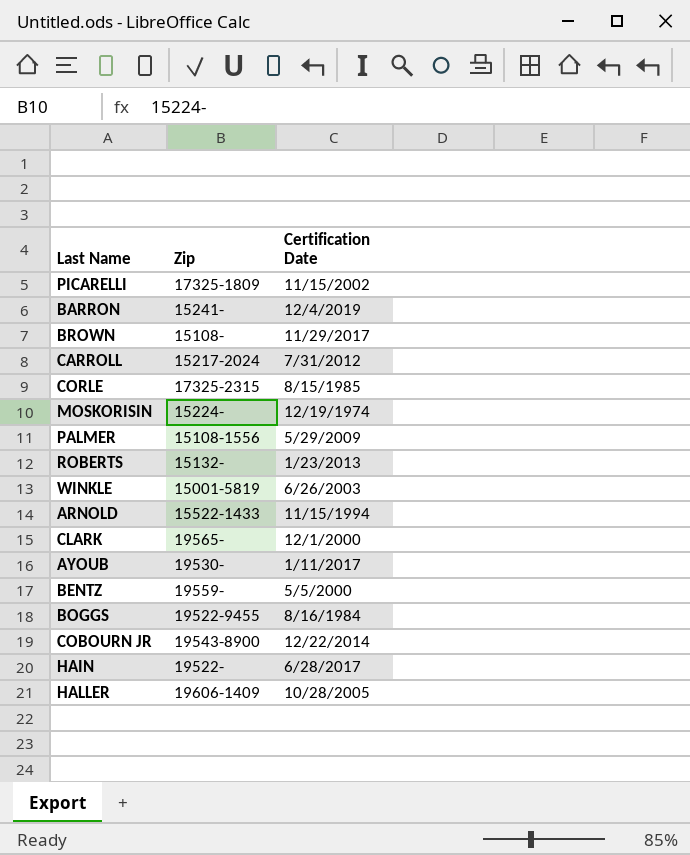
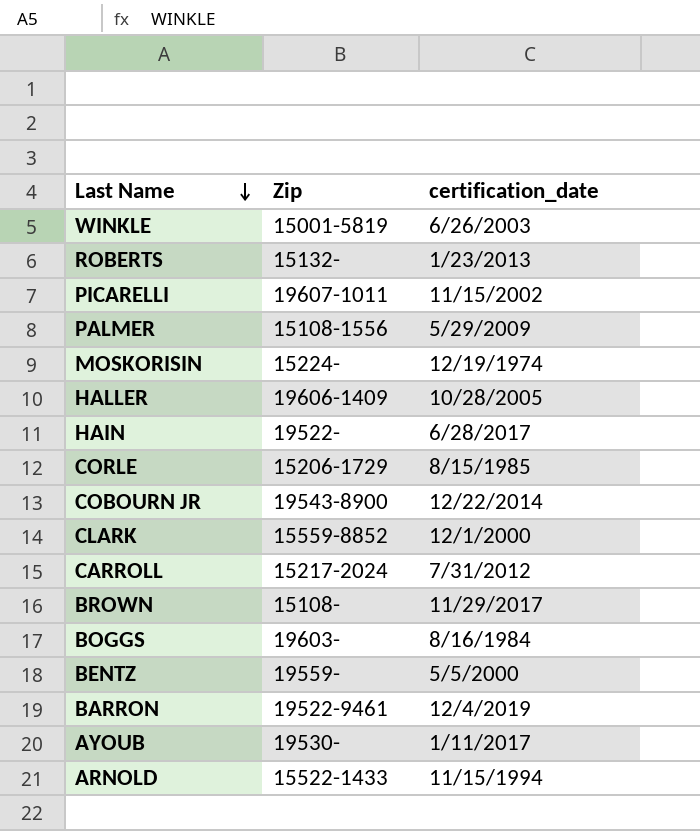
row order: none -> Last Name descending
column name: Certification Date -> certification_date
PICARELLI | Zip: 17325-1809 -> 19607-1011
CORLE | Zip: 17325-2315 -> 15206-1729
CLARK | Zip: 19565- -> 15559-8852
BOGGS | Zip: 19522-9455 -> 19603-
BARRON | Zip: 15241- -> 19522-9461

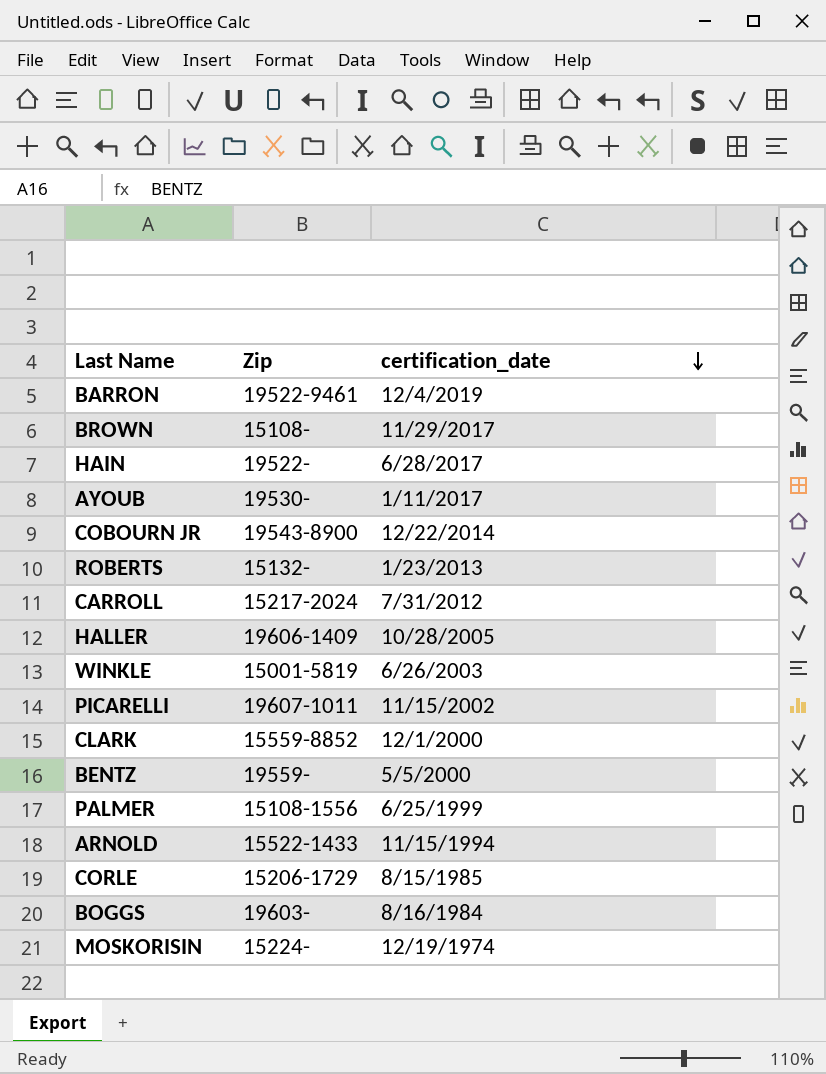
row order: Last Name descending -> certification_date descending
PALMER | certification_date: 5/29/2009 -> 6/25/1999

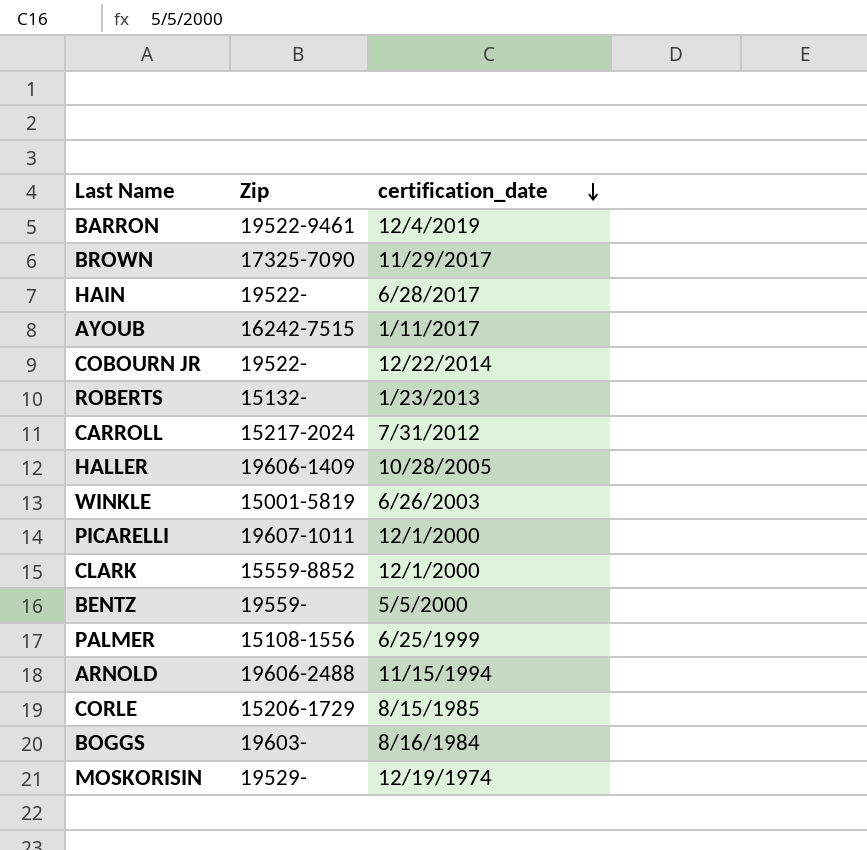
BROWN | Zip: 15108- -> 17325-7090
AYOUB | Zip: 19530- -> 16242-7515
COBOURN JR | Zip: 19543-8900 -> 19522-
PICARELLI | certification_date: 11/15/2002 -> 12/1/2000
ARNOLD | Zip: 15522-1433 -> 19606-2488
MOSKORISIN | Zip: 15224- -> 19529-

